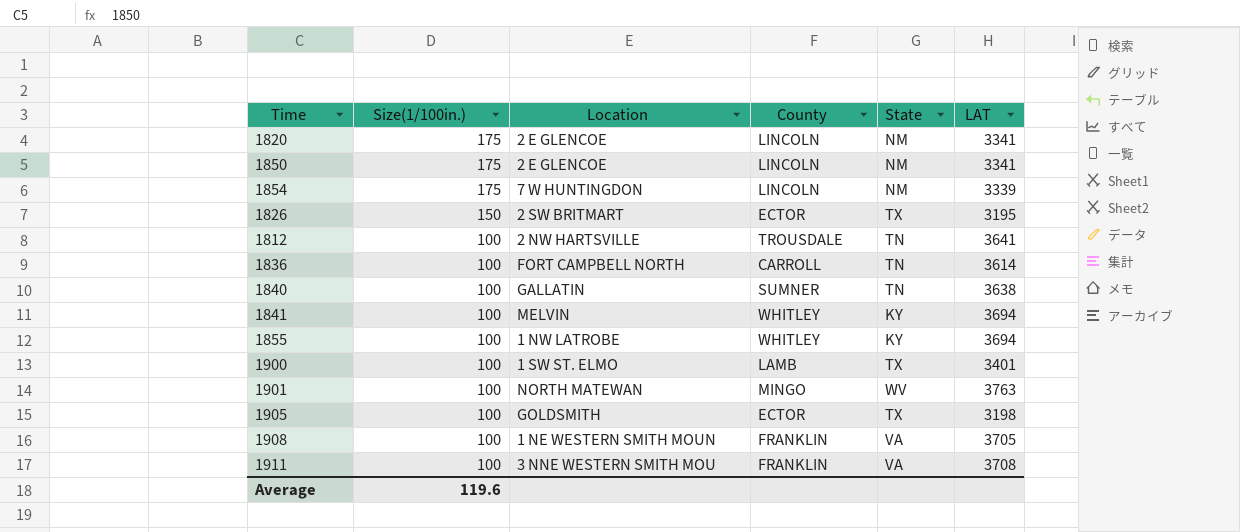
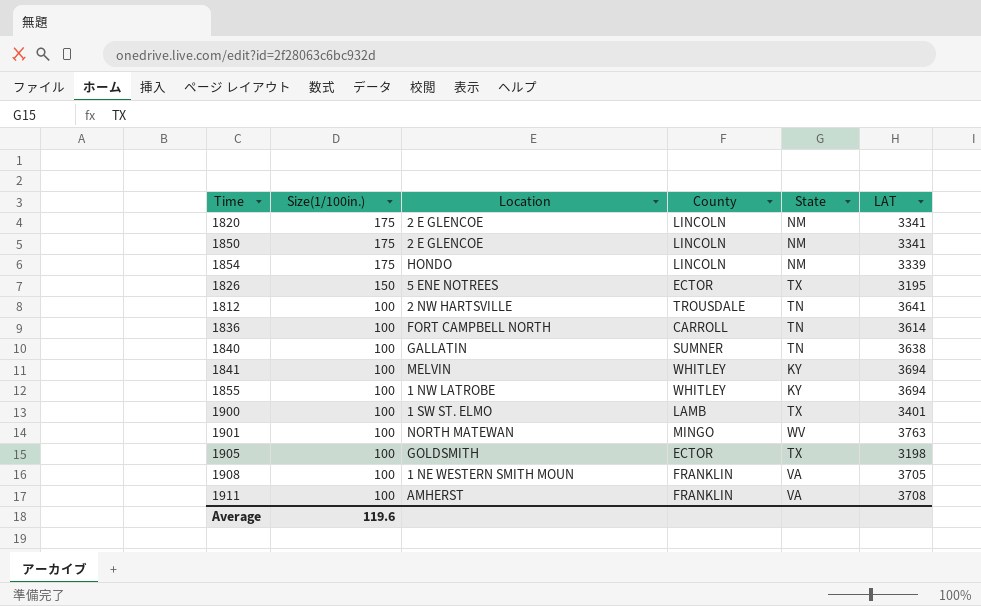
1854 | Location: 7 W HUNTINGDON -> HONDO
1826 | Location: 2 SW BRITMART -> 5 ENE NOTREES
1911 | Location: 3 NNE WESTERN SMITH MOU -> AMHERST

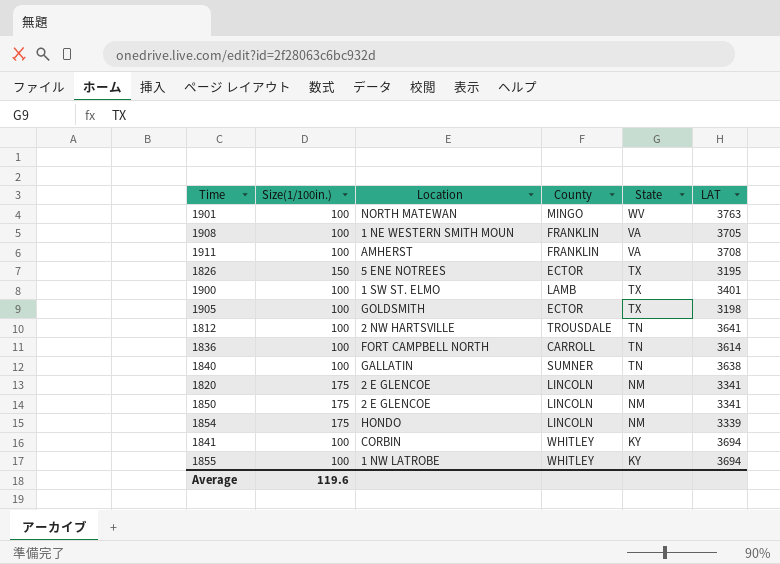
row order: Size(1/100in.) descending -> State descending
1841 | Location: MELVIN -> CORBIN

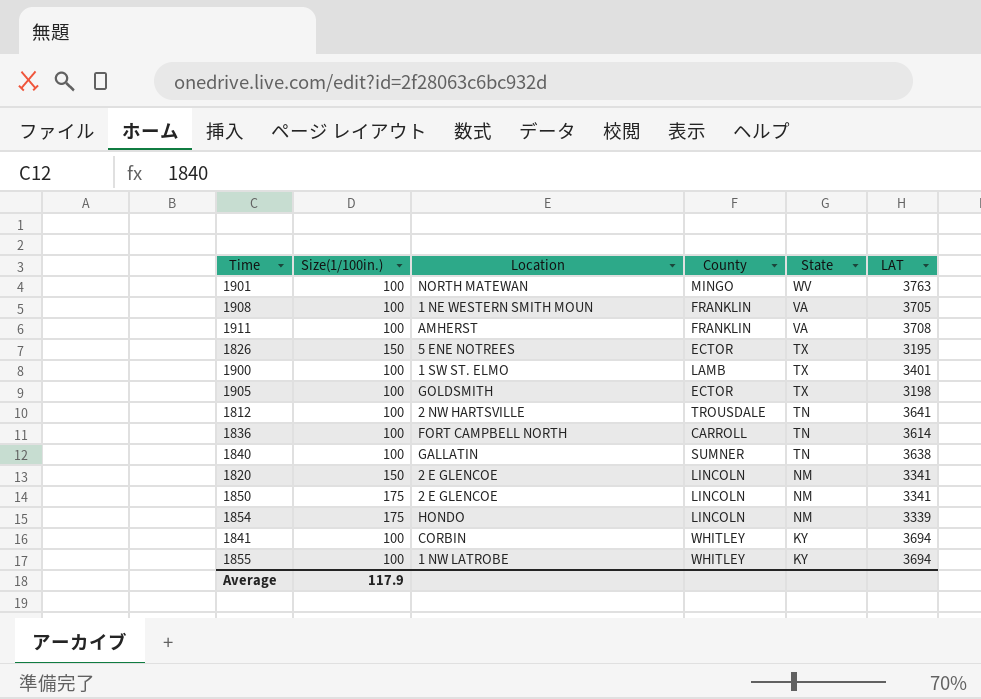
1820 | Size(1/100in.): 175 -> 150
Average | Size(1/100in.): 119.6 -> 117.9

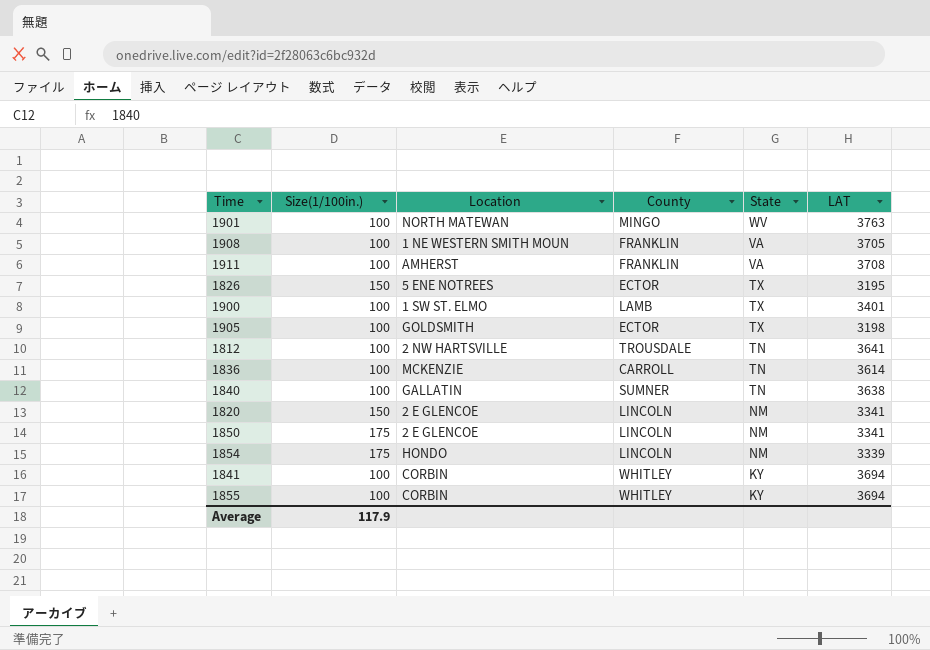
1836 | Location: FORT CAMPBELL NORTH -> MCKENZIE
1855 | Location: 1 NW LATROBE -> CORBIN

